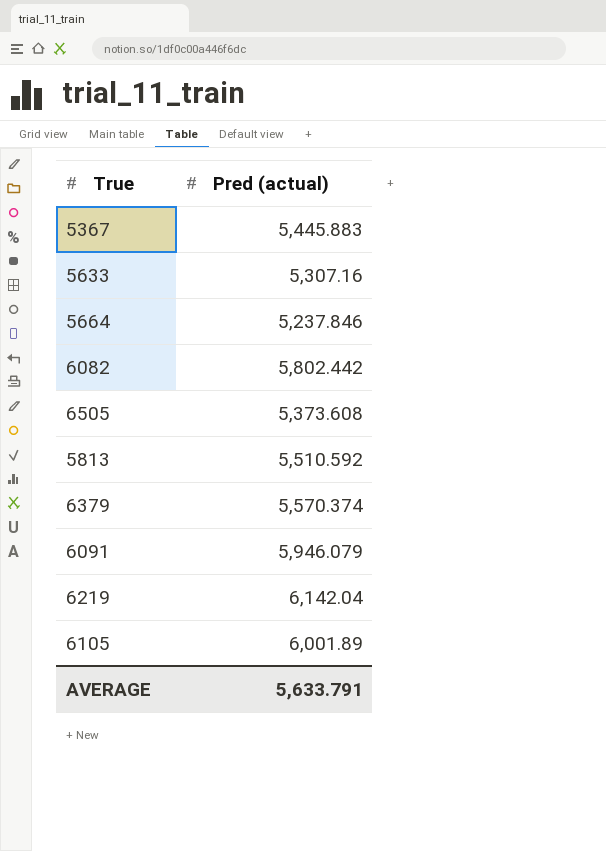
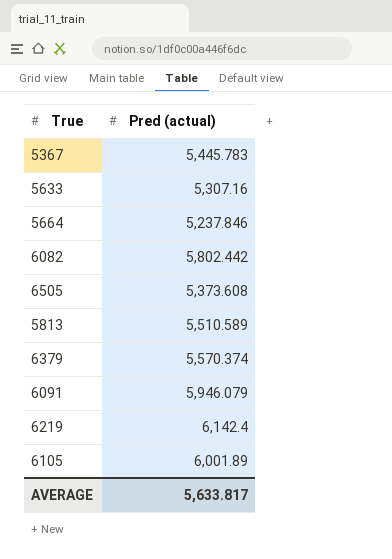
5367 | Pred (actual): 5,445.883 -> 5,445.783
5813 | Pred (actual): 5,510.592 -> 5,510.589
6219 | Pred (actual): 6,142.04 -> 6,142.4
AVERAGE | Pred (actual): 5,633.791 -> 5,633.817

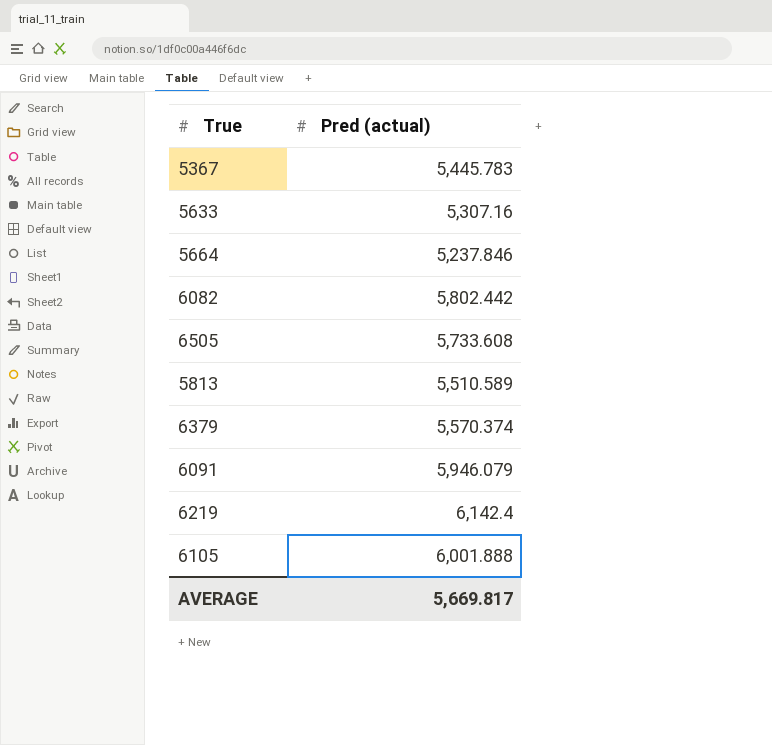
6505 | Pred (actual): 5,373.608 -> 5,733.608
6105 | Pred (actual): 6,001.89 -> 6,001.888
AVERAGE | Pred (actual): 5,633.817 -> 5,669.817

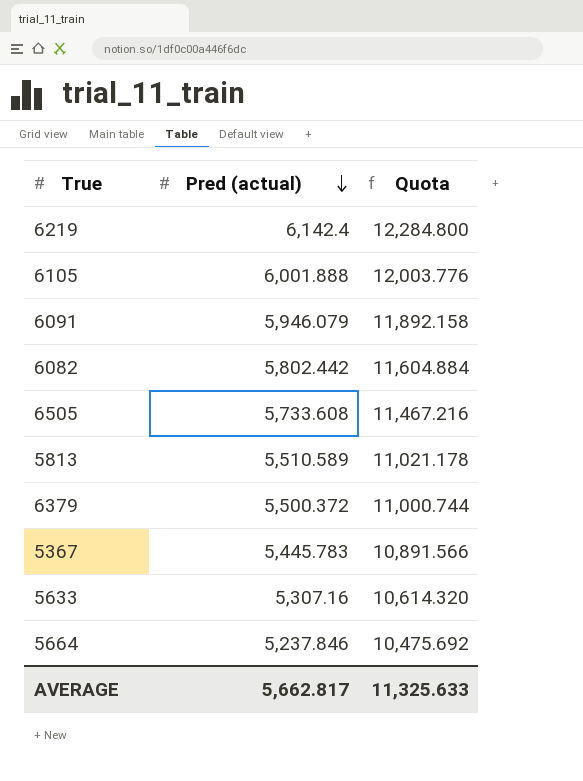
row order: none -> Pred (actual) descending
column Quota | formula: none -> [Pred (actual)] * 2
6379 | Pred (actual): 5,570.374 -> 5,500.372
AVERAGE | Pred (actual): 5,669.817 -> 5,662.817

